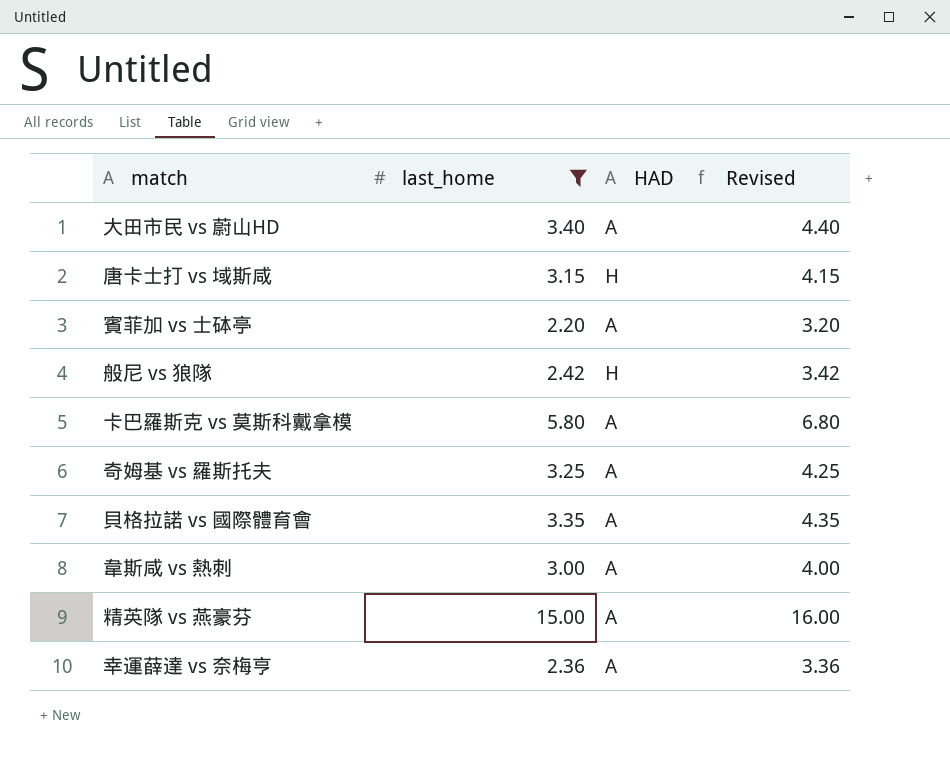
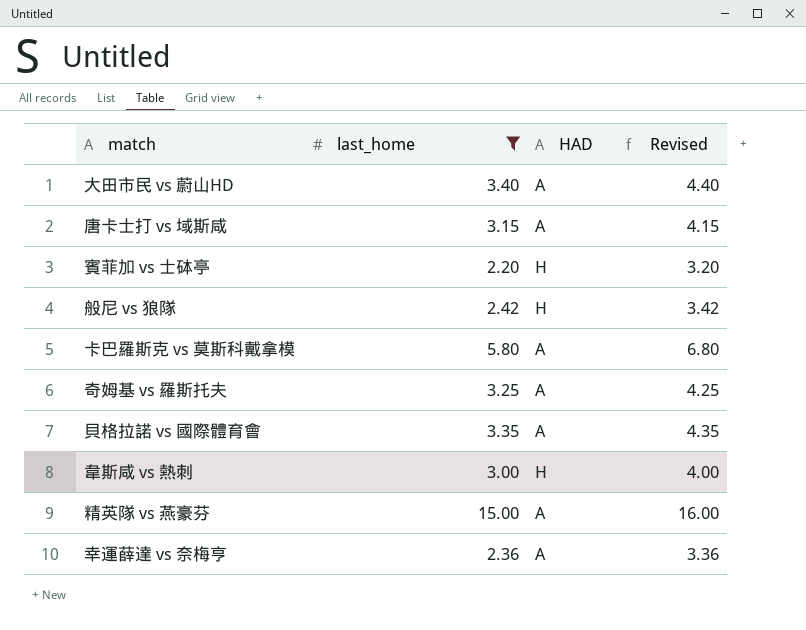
唐卡士打 vs 域斯咸 | HAD: H -> A
賓菲加 vs 士砵亭 | HAD: A -> H
韋斯咸 vs 熱刺 | HAD: A -> H

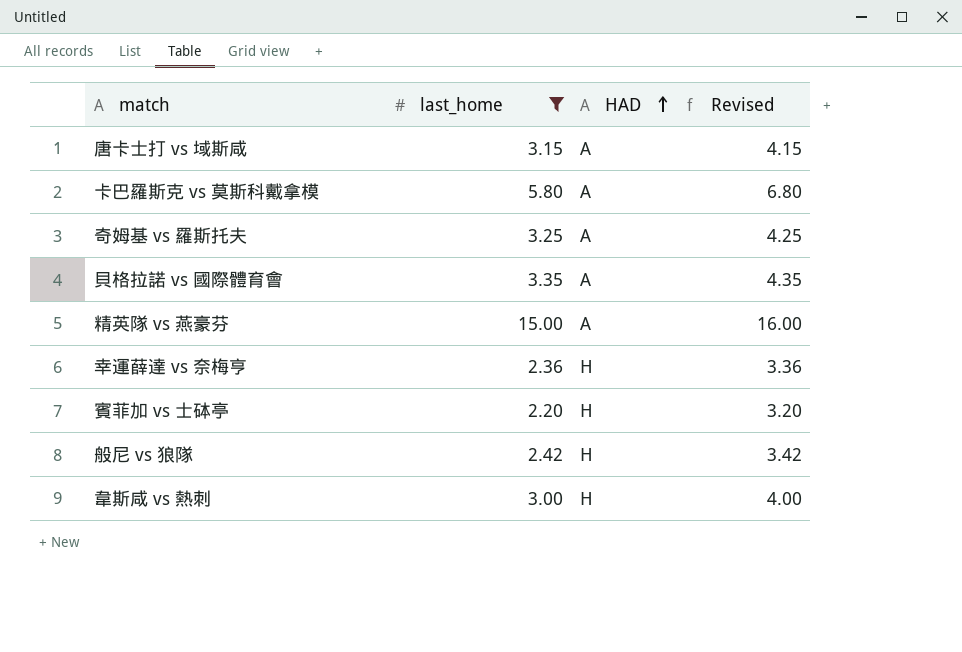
row order: none -> HAD ascending
row 大田市民 vs 蔚山HD: 3.40 | A | 4.40 -> none
幸運薛達 vs 奈梅亨 | HAD: A -> H

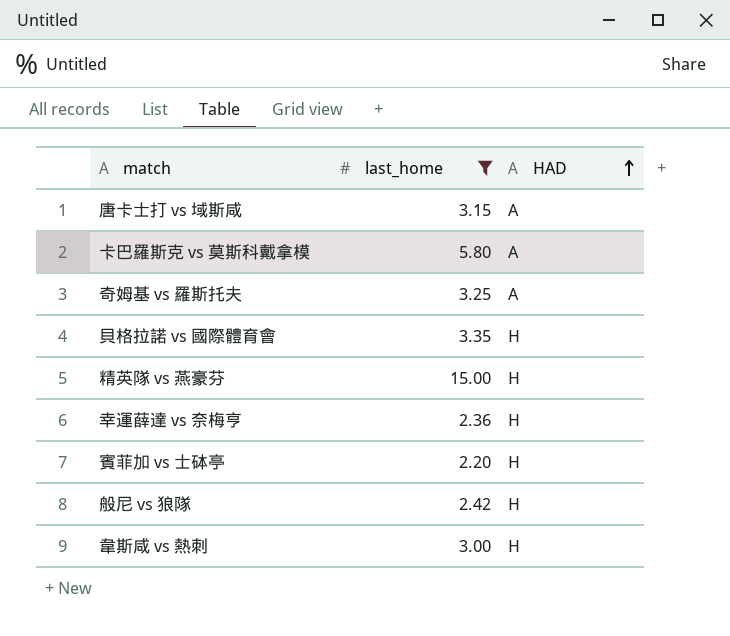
column Revised | formula: [last_home] + 1 -> none
貝格拉諾 vs 國際體育會 | HAD: A -> H
精英隊 vs 燕豪芬 | HAD: A -> H

